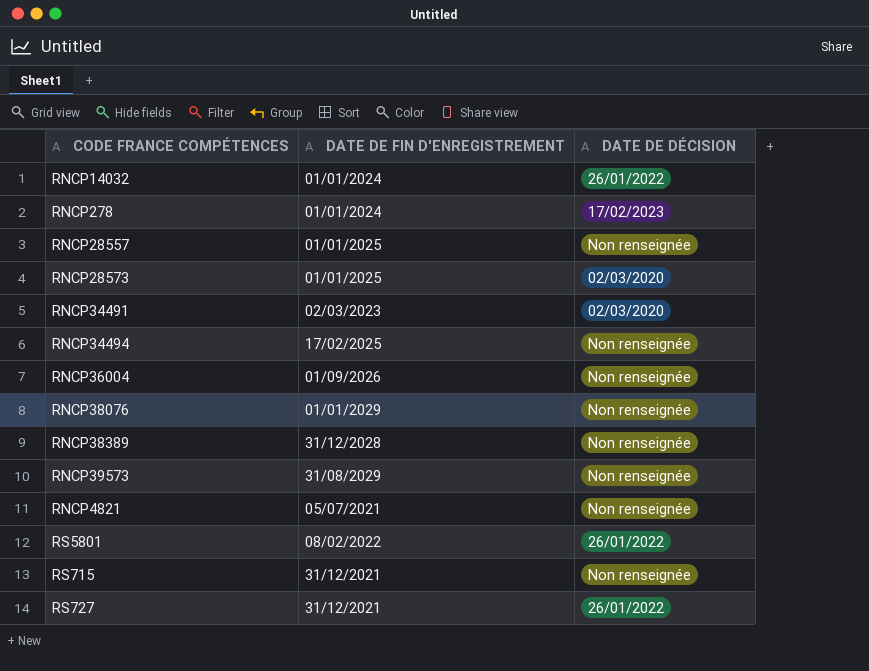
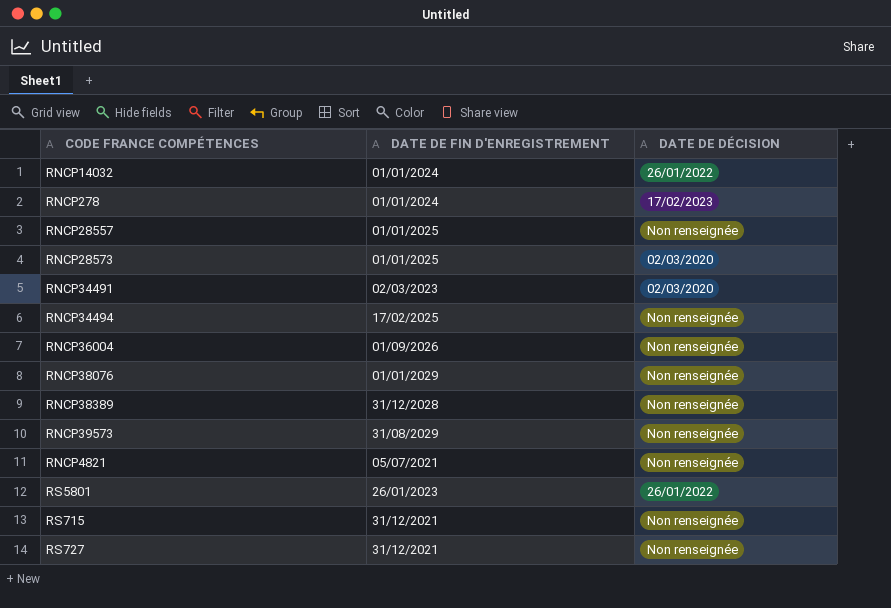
RS5801 | DATE DE FIN D'ENREGISTREMENT: 08/02/2022 -> 26/01/2023
RS727 | DATE DE DÉCISION: 26/01/2022 -> Non renseignée

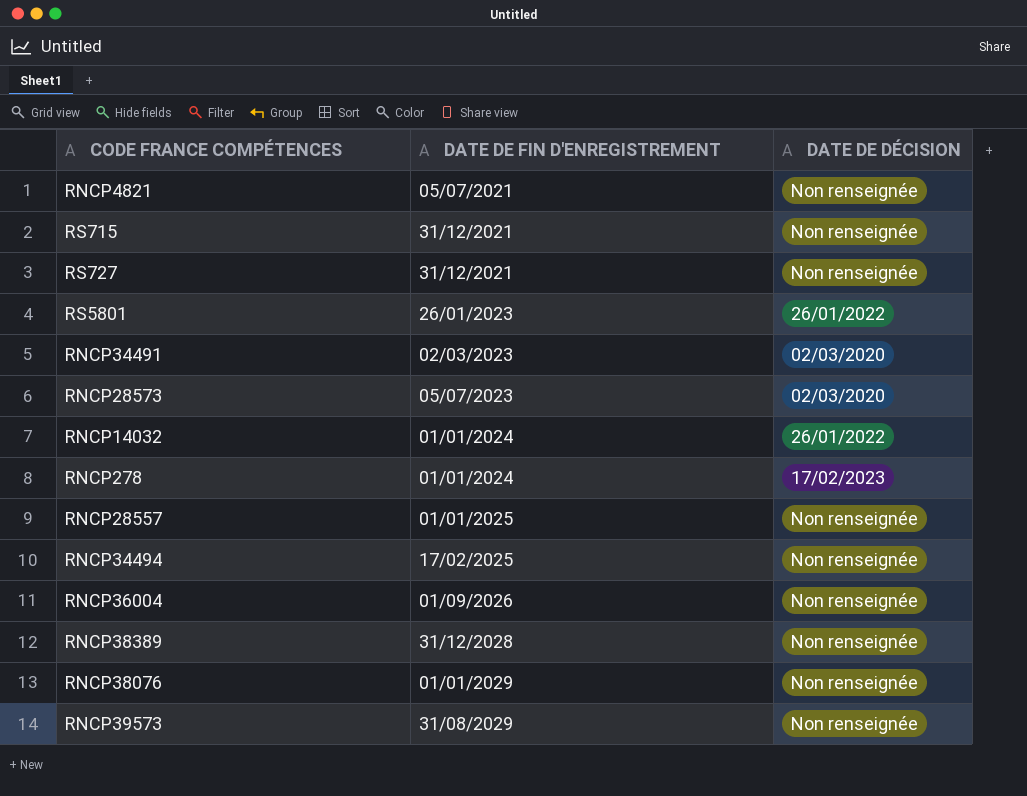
row order: none -> DATE DE FIN D'ENREGISTREMENT ascending
RNCP28573 | DATE DE FIN D'ENREGISTREMENT: 01/01/2025 -> 05/07/2023

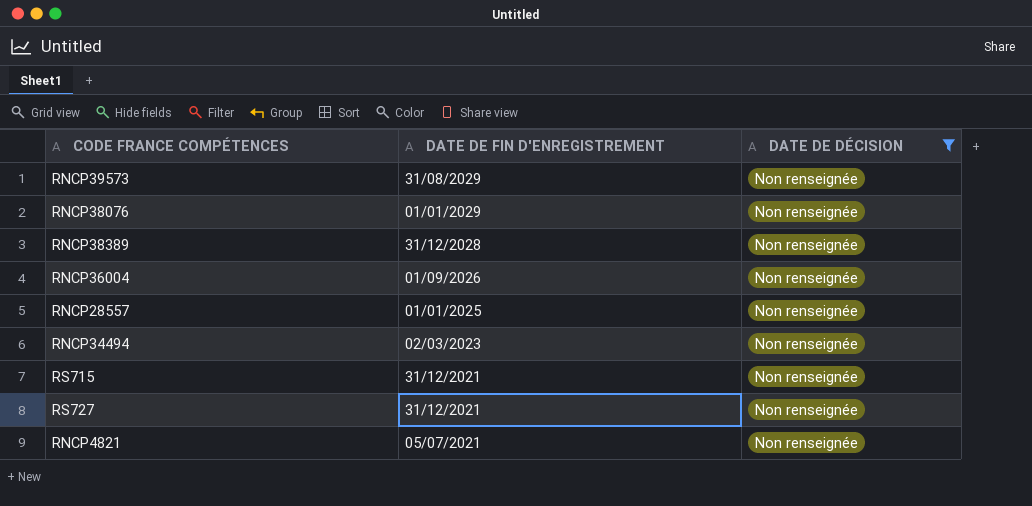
filter: none -> DATE DE DÉCISION = Non renseignée
row order: DATE DE FIN D'ENREGISTREMENT ascending -> DATE DE FIN D'ENREGISTREMENT descending
RNCP34494 | DATE DE FIN D'ENREGISTREMENT: 17/02/2025 -> 02/03/2023

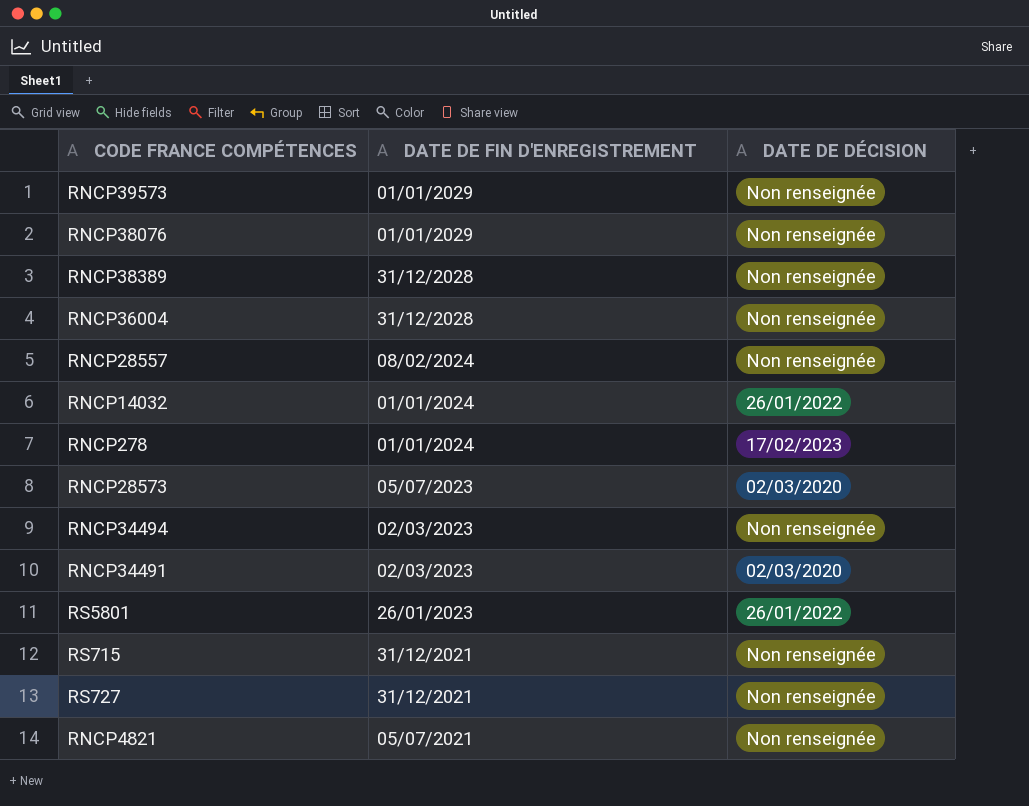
filter: DATE DE DÉCISION = Non renseignée -> none
RNCP39573 | DATE DE FIN D'ENREGISTREMENT: 31/08/2029 -> 01/01/2029
RNCP36004 | DATE DE FIN D'ENREGISTREMENT: 01/09/2026 -> 31/12/2028
RNCP28557 | DATE DE FIN D'ENREGISTREMENT: 01/01/2025 -> 08/02/2024

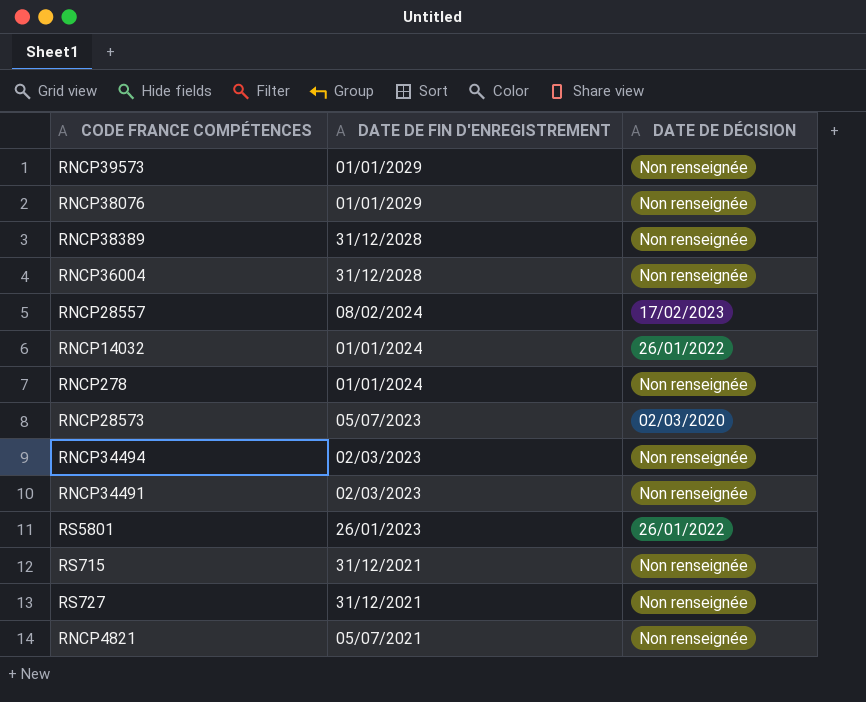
RNCP28557 | DATE DE DÉCISION: Non renseignée -> 17/02/2023
RNCP278 | DATE DE DÉCISION: 17/02/2023 -> Non renseignée
RNCP34491 | DATE DE DÉCISION: 02/03/2020 -> Non renseignée

